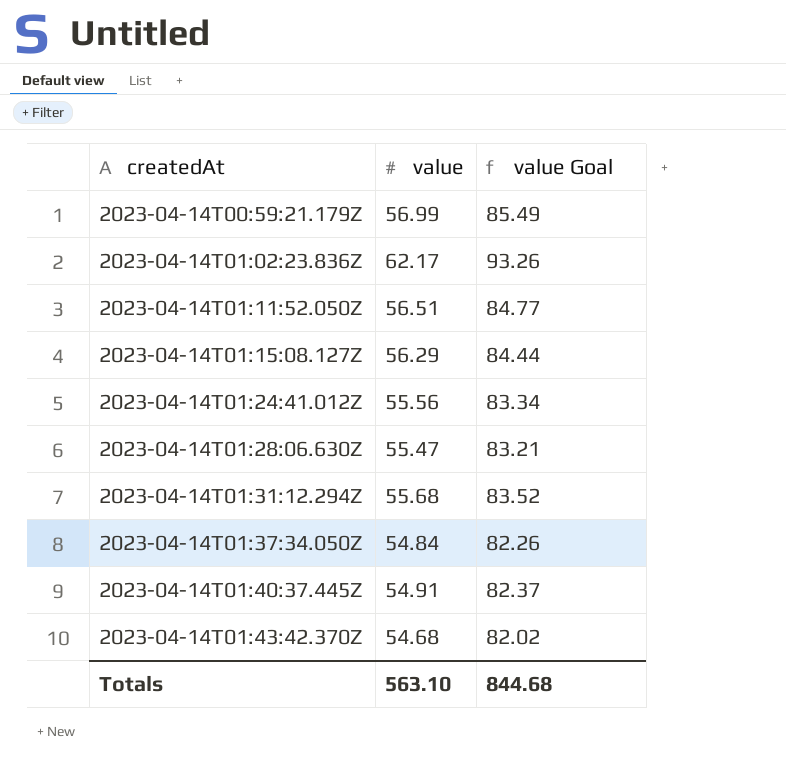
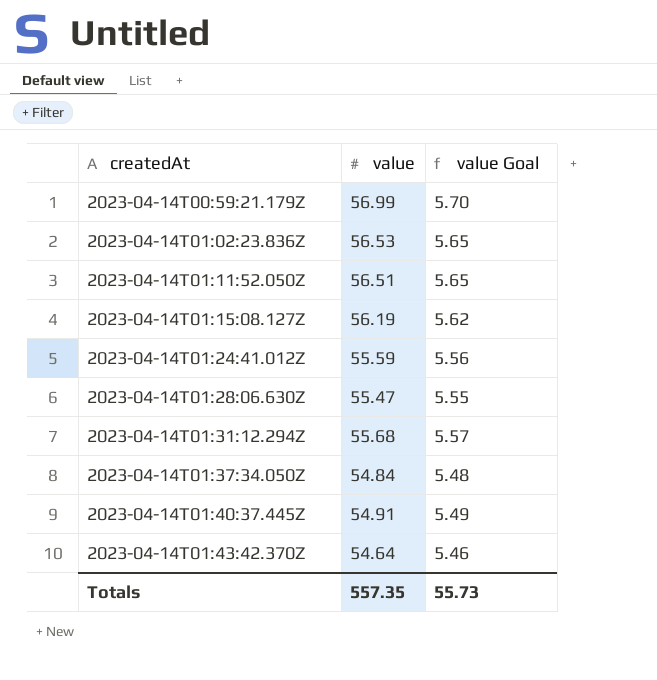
column value Goal | formula: [value] * 1.5 -> [value] * 0.1
2023-04-14T01:02:23.836Z | value: 62.17 -> 56.53
2023-04-14T01:15:08.127Z | value: 56.29 -> 56.19
2023-04-14T01:24:41.012Z | value: 55.56 -> 55.59
2023-04-14T01:43:42.370Z | value: 54.68 -> 54.64
Totals | value: 563.10 -> 557.35
Totals | value Goal: 844.68 -> 55.73

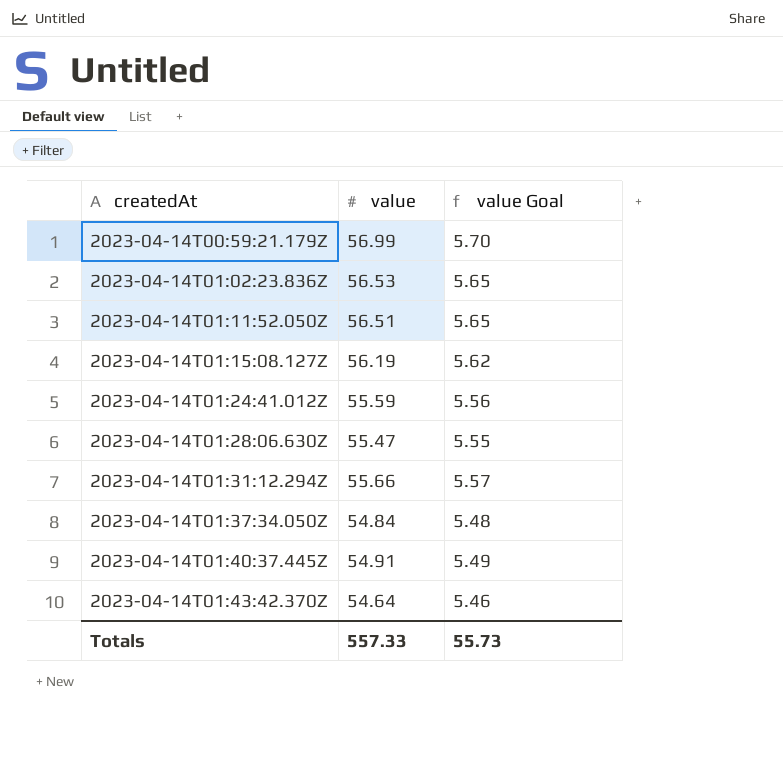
2023-04-14T01:31:12.294Z | value: 55.68 -> 55.66
Totals | value: 557.35 -> 557.33

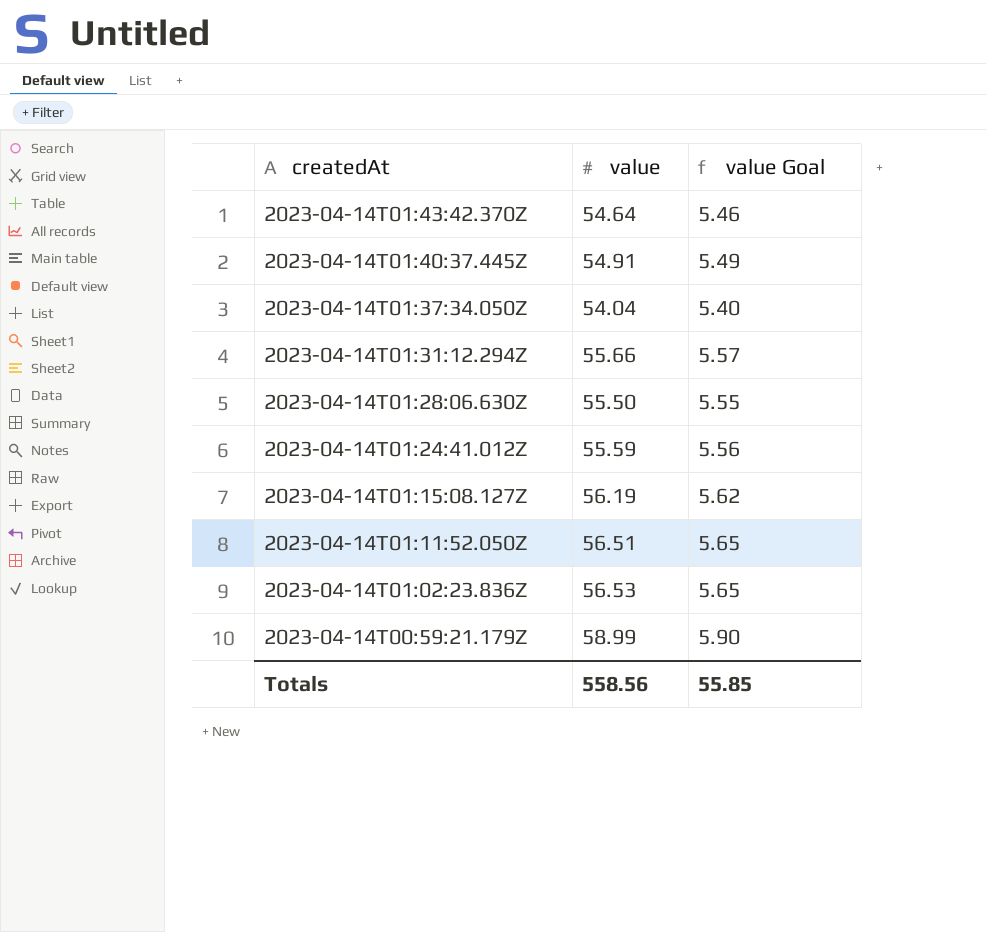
row order: createdAt ascending -> createdAt descending
2023-04-14T01:37:34.050Z | value: 54.84 -> 54.04
2023-04-14T01:37:34.050Z | value Goal: 5.48 -> 5.40
2023-04-14T01:28:06.630Z | value: 55.47 -> 55.50
2023-04-14T00:59:21.179Z | value: 56.99 -> 58.99
2023-04-14T00:59:21.179Z | value Goal: 5.70 -> 5.90
Totals | value: 557.33 -> 558.56
Totals | value Goal: 55.73 -> 55.85

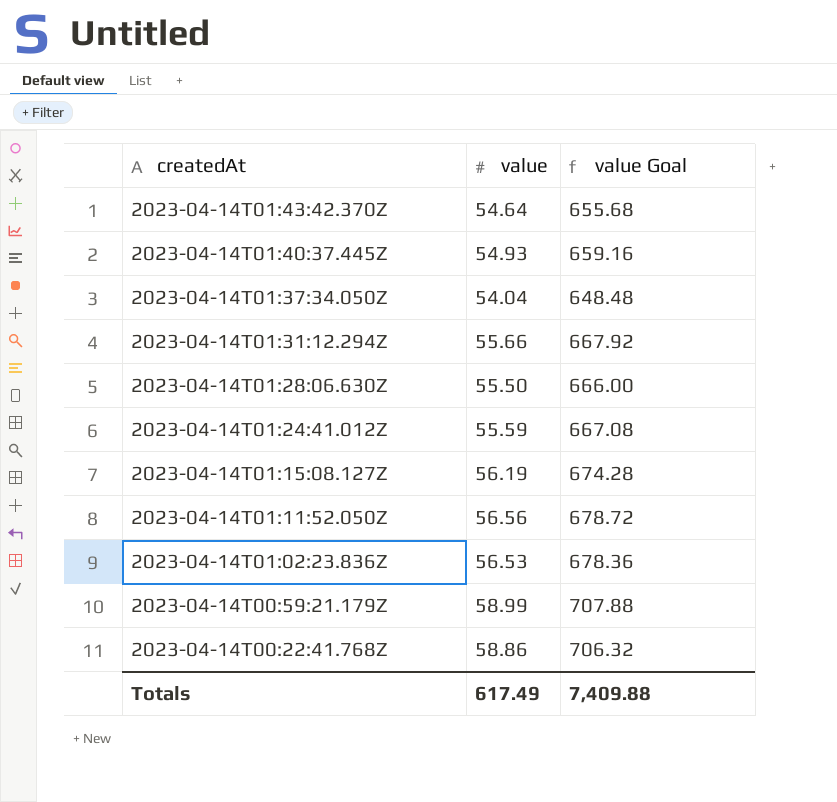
column value Goal | formula: [value] * 0.1 -> [value] * 12
2023-04-14T01:40:37.445Z | value: 54.91 -> 54.93
2023-04-14T01:11:52.050Z | value: 56.51 -> 56.56
row 2023-04-14T00:22:41.768Z: none -> 58.86 | 706.32
Totals | value: 558.56 -> 617.49
Totals | value Goal: 55.85 -> 7,409.88

